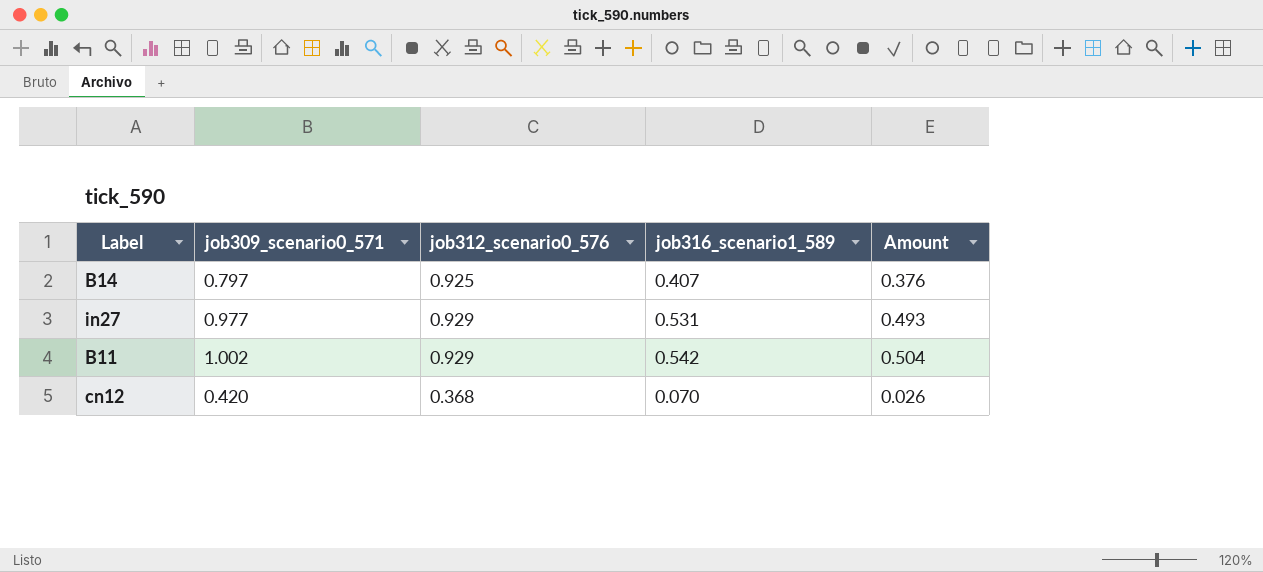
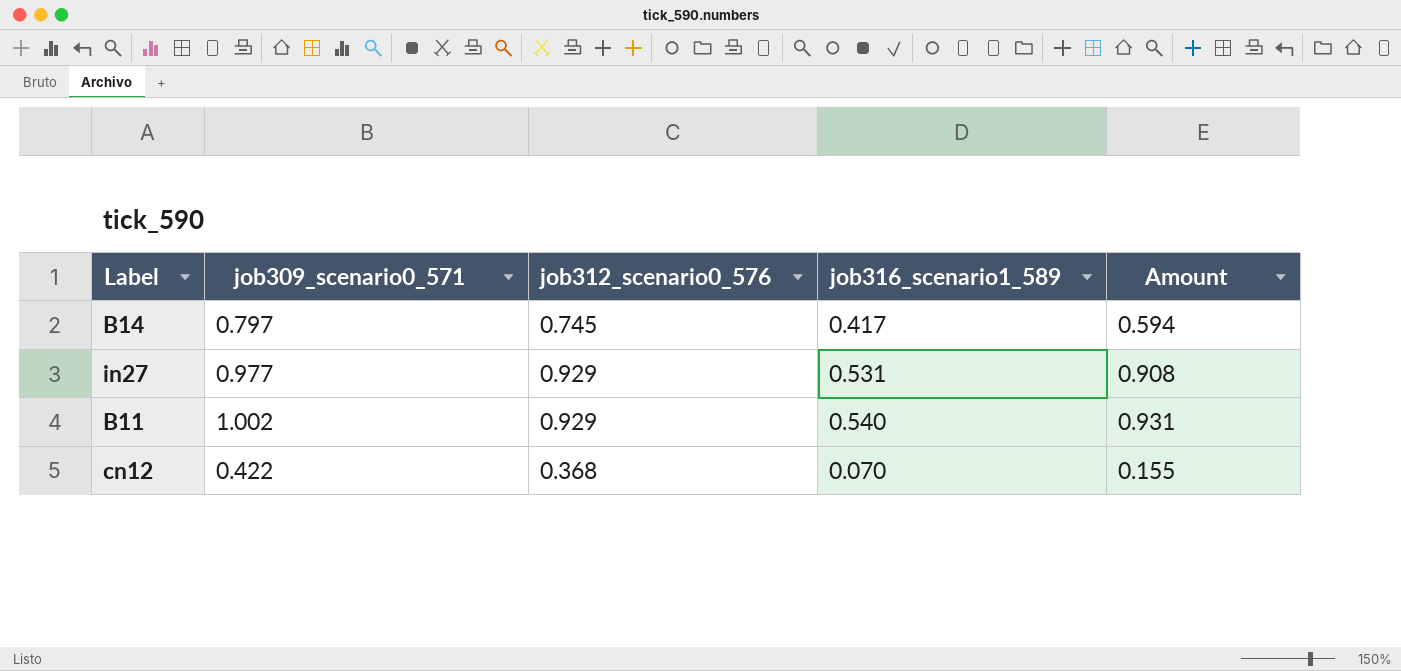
column Amount | formula: [job312_scenario0_576] * [job316_scenario1_589] -> [job309_scenario0_571] * [job312_scenario0_576]
B14 | job312_scenario0_576: 0.925 -> 0.745
B14 | job316_scenario1_589: 0.407 -> 0.417
B11 | job316_scenario1_589: 0.542 -> 0.540
cn12 | job309_scenario0_571: 0.420 -> 0.422

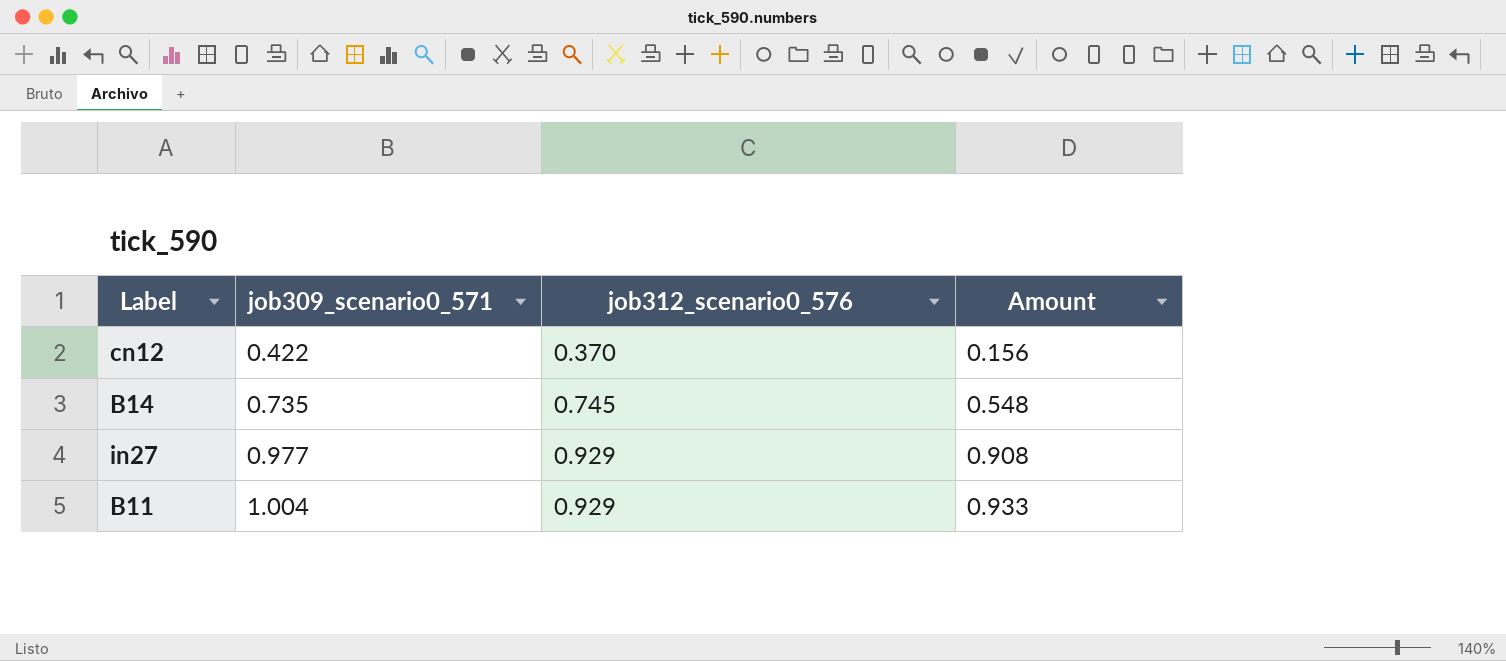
row order: none -> job309_scenario0_571 ascending
column job316_scenario1_589 | position: 4 -> none
cn12 | job312_scenario0_576: 0.368 -> 0.370
cn12 | Amount: 0.155 -> 0.156
B14 | job309_scenario0_571: 0.797 -> 0.735
B14 | Amount: 0.594 -> 0.548
B11 | job309_scenario0_571: 1.002 -> 1.004
B11 | Amount: 0.931 -> 0.933

